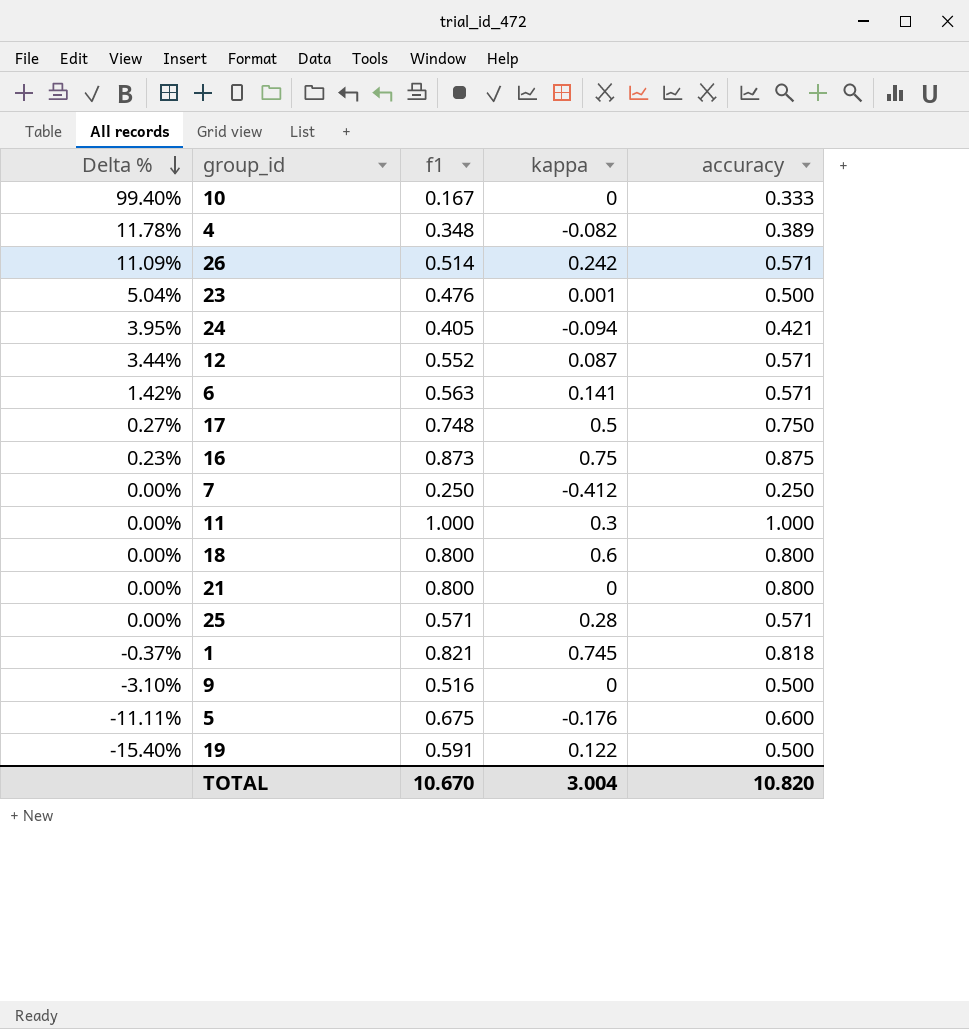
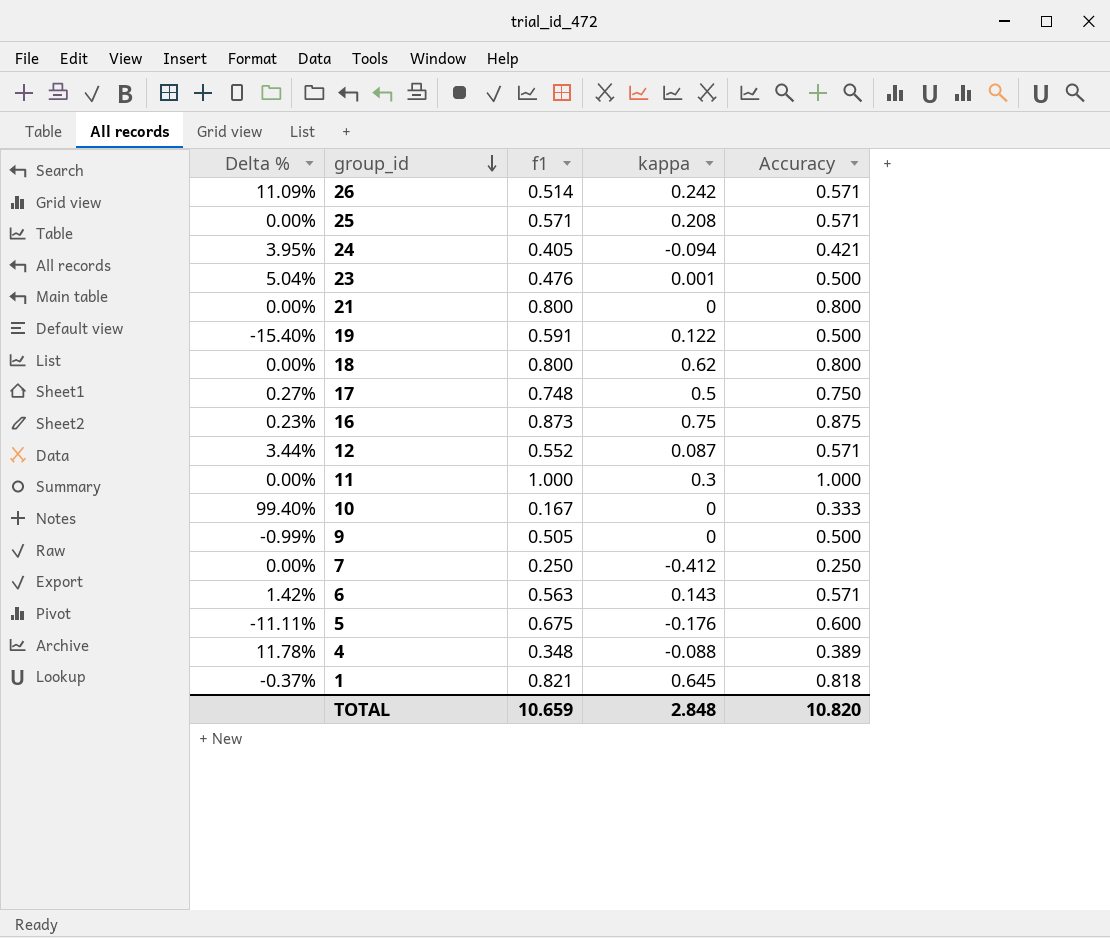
row order: Delta % descending -> group_id descending
column name: accuracy -> Accuracy
25 | kappa: 0.28 -> 0.208
18 | kappa: 0.6 -> 0.62
9 | Delta %: -3.10% -> -0.99%
9 | f1: 0.516 -> 0.505
6 | kappa: 0.141 -> 0.143
4 | kappa: -0.082 -> -0.088
1 | kappa: 0.745 -> 0.645
TOTAL | f1: 10.670 -> 10.659
TOTAL | kappa: 3.004 -> 2.848

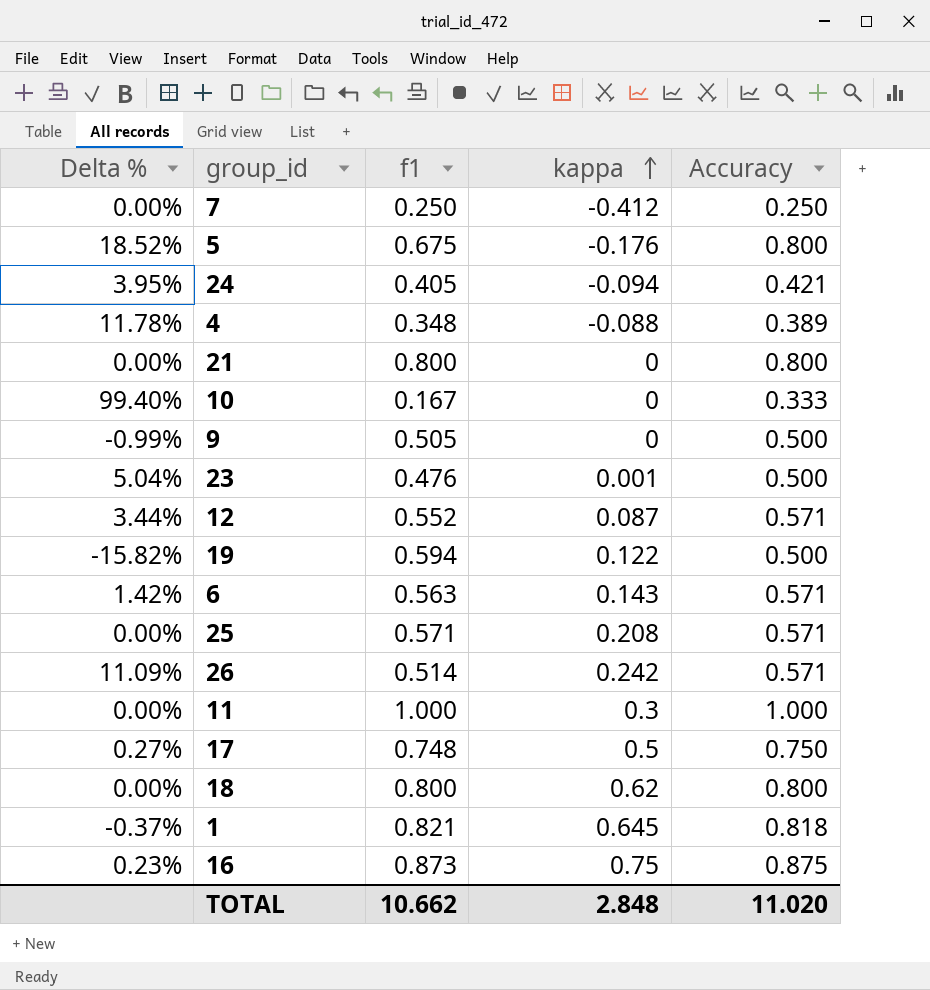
row order: group_id descending -> kappa ascending
5 | Delta %: -11.11% -> 18.52%
5 | Accuracy: 0.600 -> 0.800
19 | Delta %: -15.40% -> -15.82%
19 | f1: 0.591 -> 0.594
TOTAL | f1: 10.659 -> 10.662
TOTAL | Accuracy: 10.820 -> 11.020

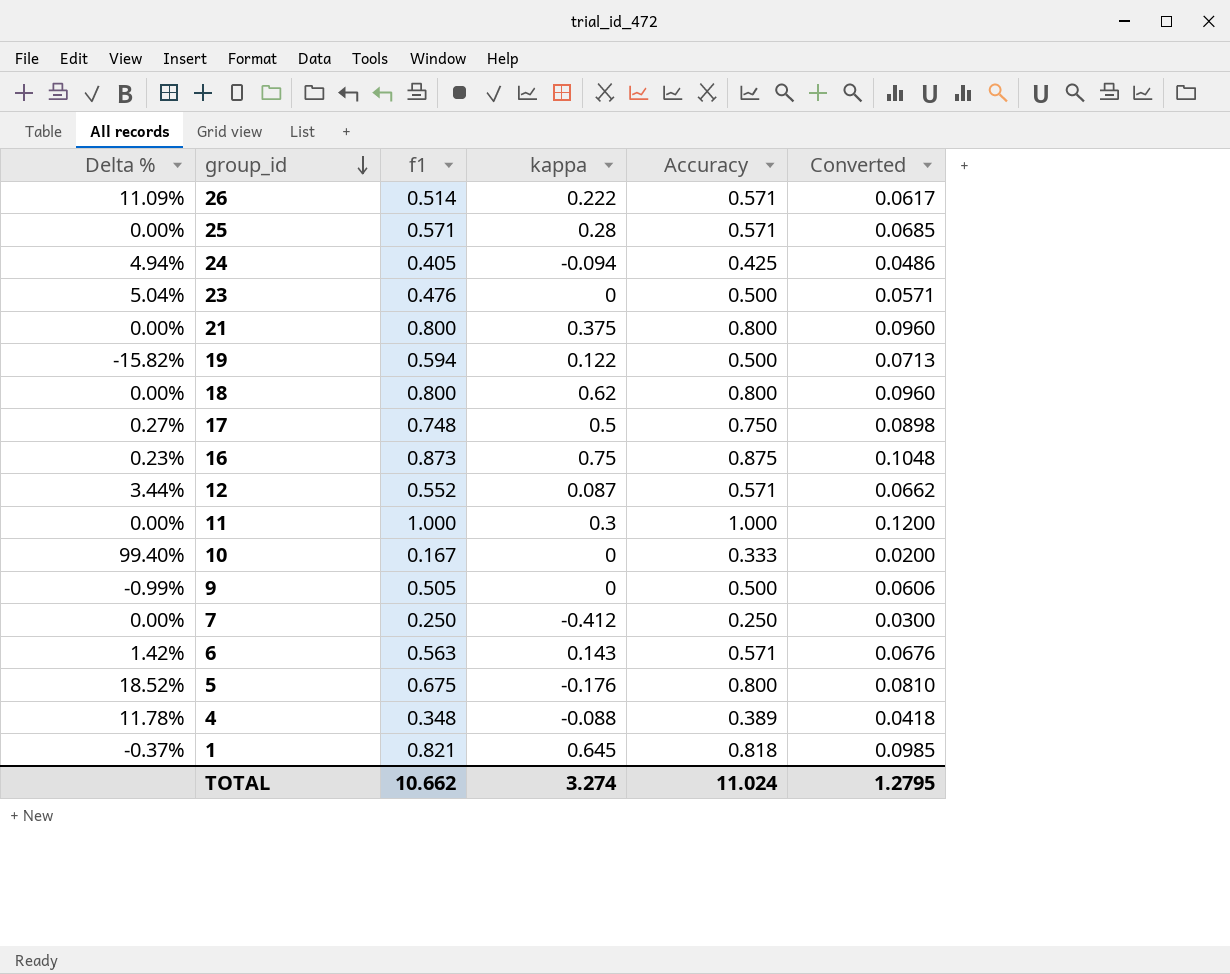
row order: kappa ascending -> group_id descending
column Converted | formula: none -> [f1] * 0.12
26 | kappa: 0.242 -> 0.222
25 | kappa: 0.208 -> 0.28
24 | Delta %: 3.95% -> 4.94%
24 | Accuracy: 0.421 -> 0.425
23 | kappa: 0.001 -> 0
21 | kappa: 0 -> 0.375
TOTAL | kappa: 2.848 -> 3.274
TOTAL | Accuracy: 11.020 -> 11.024

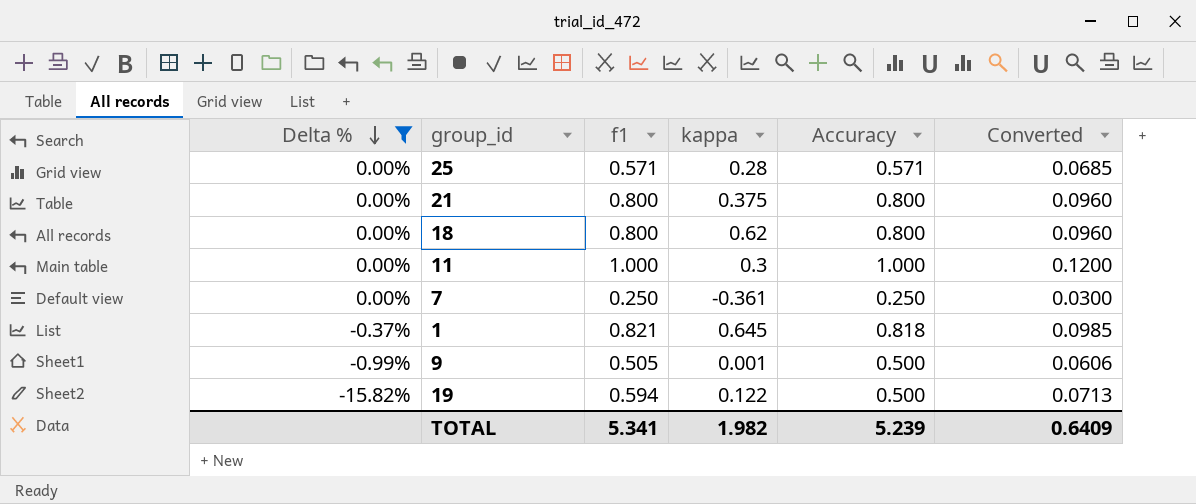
filter: none -> Delta % <= 0.00%
row order: group_id descending -> Delta % descending
7 | kappa: -0.412 -> -0.361
9 | kappa: 0 -> 0.001
TOTAL | f1: 10.662 -> 5.341
TOTAL | kappa: 3.274 -> 1.982
TOTAL | Accuracy: 11.024 -> 5.239
TOTAL | Converted: 1.2795 -> 0.6409

